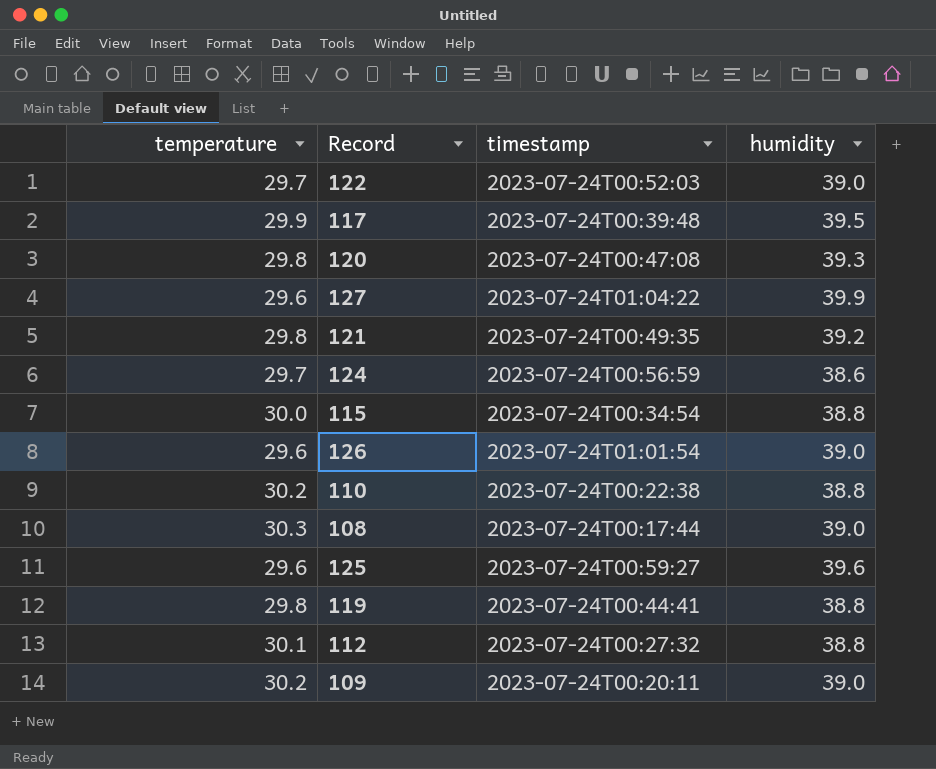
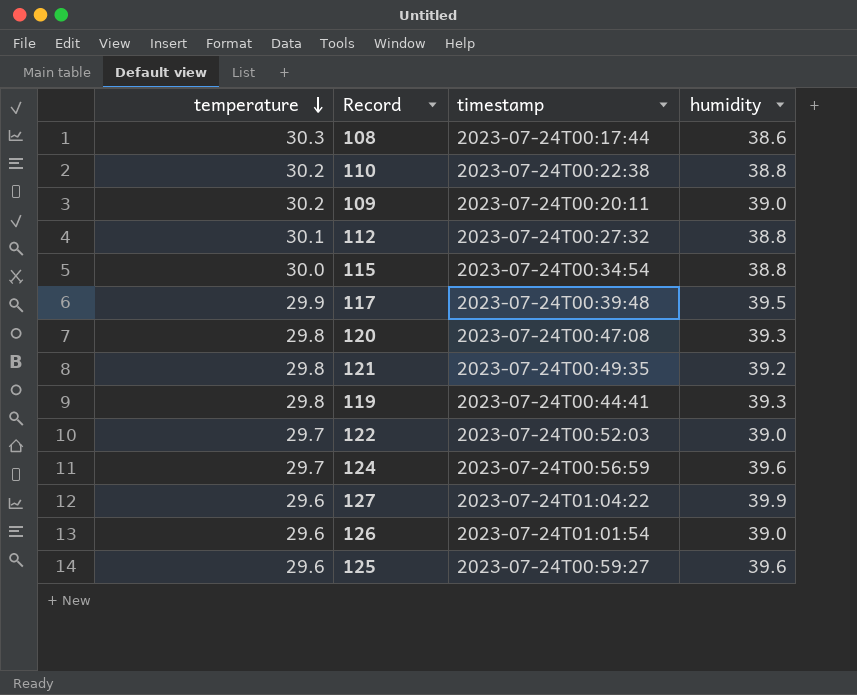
row order: none -> temperature descending
108 | humidity: 39.0 -> 38.6
119 | humidity: 38.8 -> 39.3
124 | humidity: 38.6 -> 39.6

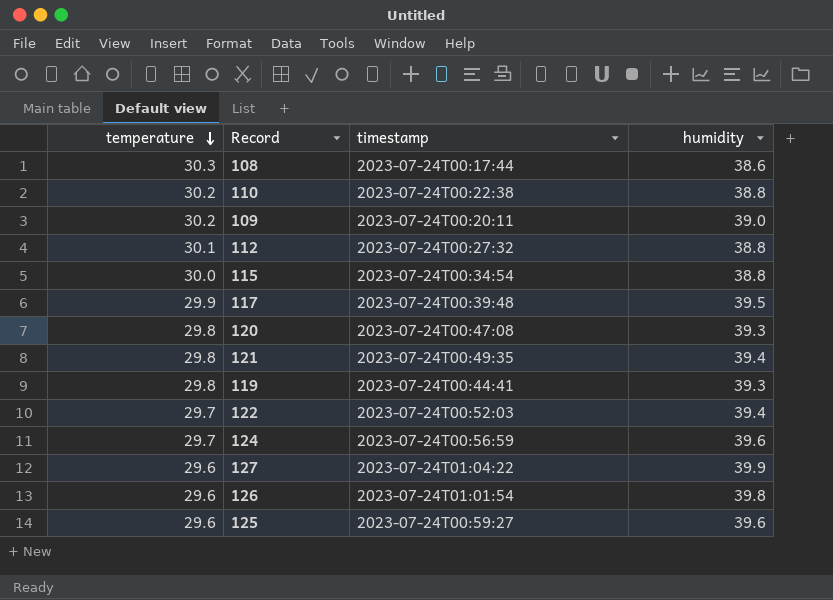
121 | humidity: 39.2 -> 39.4
122 | humidity: 39.0 -> 39.4
126 | humidity: 39.0 -> 39.8

